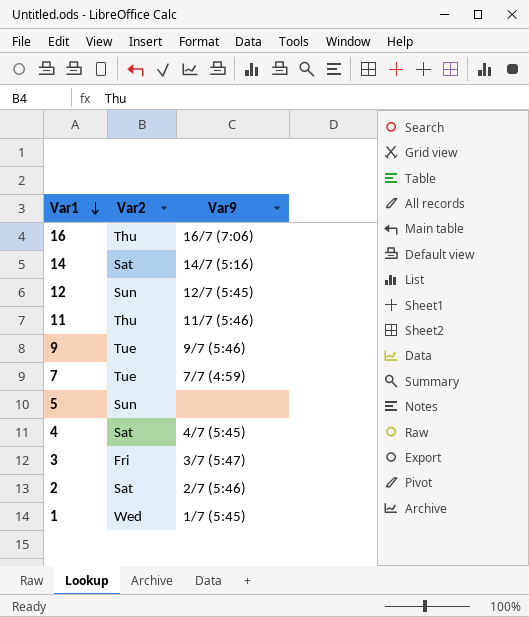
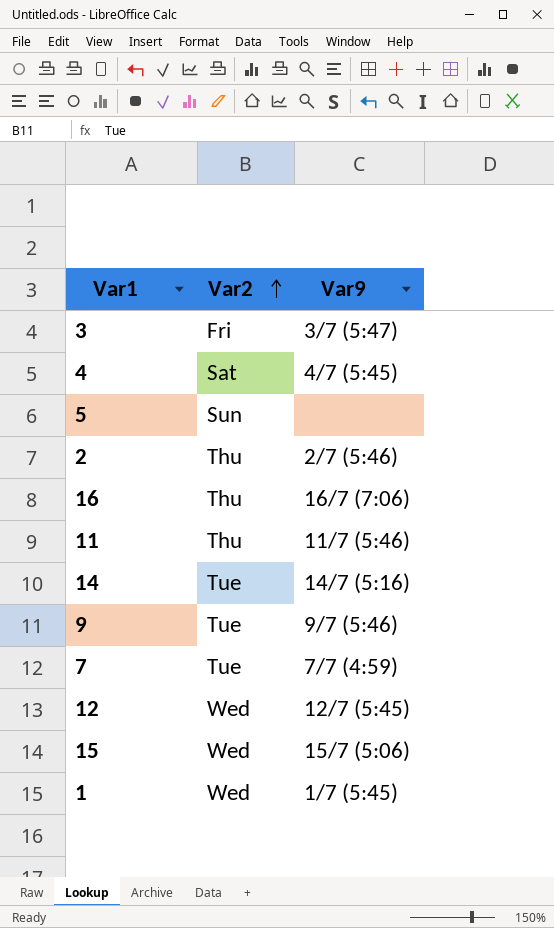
row order: Var1 descending -> Var2 ascending
2 | Var2: Sat -> Thu
14 | Var2: Sat -> Tue
12 | Var2: Sun -> Wed
row 15: none -> Wed | 15/7 (5:06)

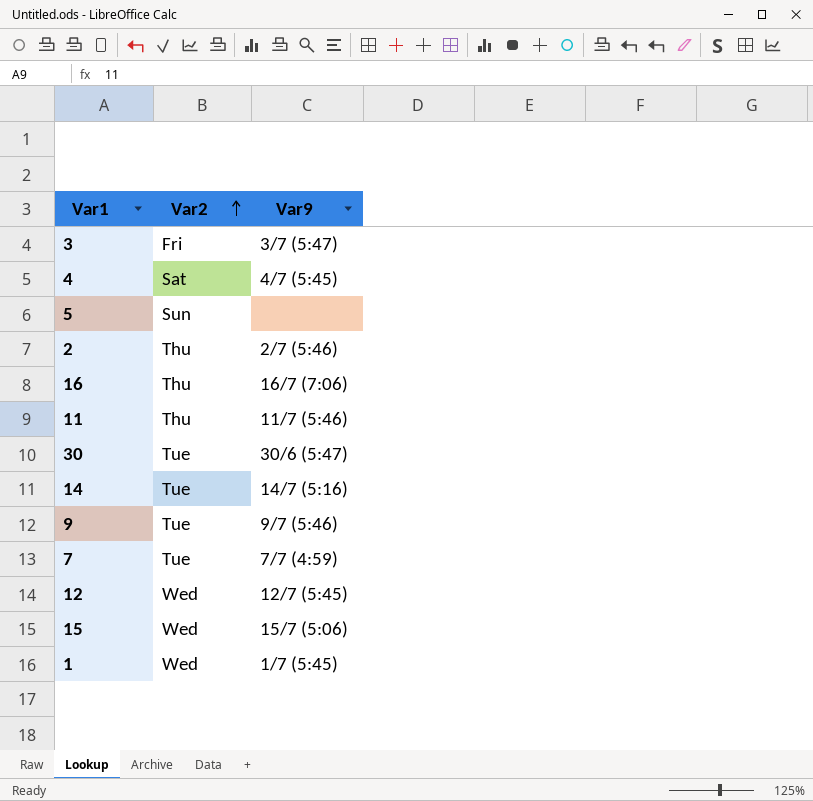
row 30: none -> Tue | 30/6 (5:47)

